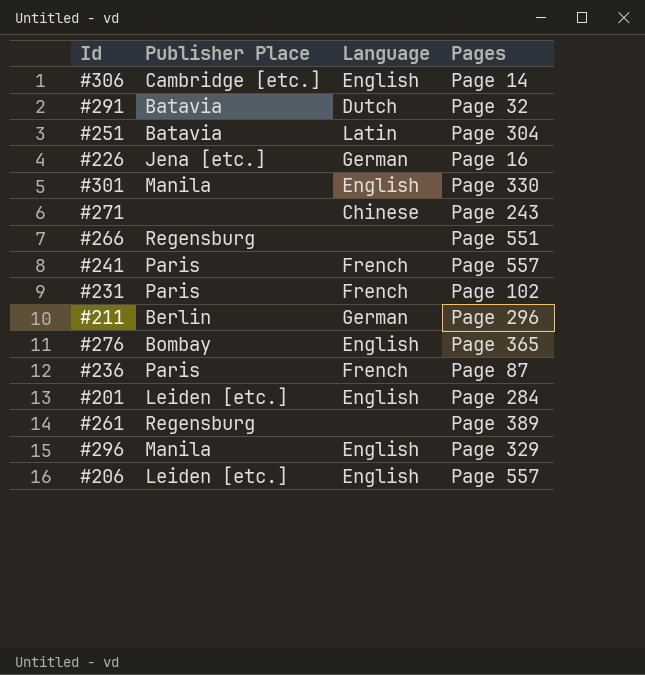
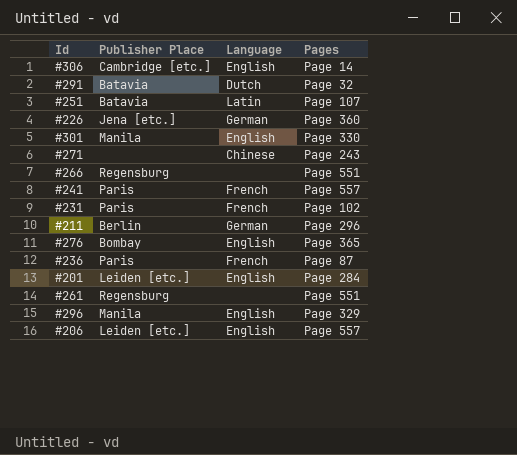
#251 | Pages: Page 304 -> Page 107
#226 | Pages: Page 16 -> Page 360
#261 | Pages: Page 389 -> Page 551

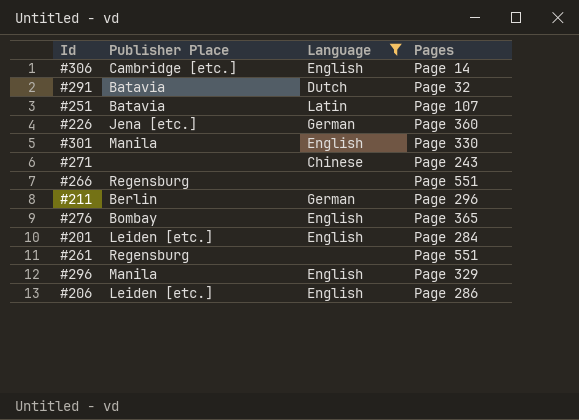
filter: none -> Language != French
#206 | Pages: Page 557 -> Page 286

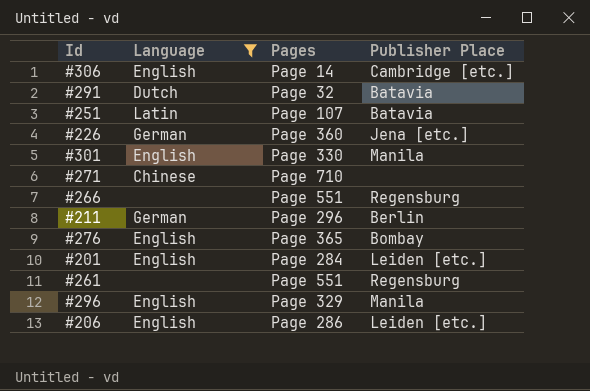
column Publisher Place | position: 2 -> 4
#271 | Pages: Page 243 -> Page 710

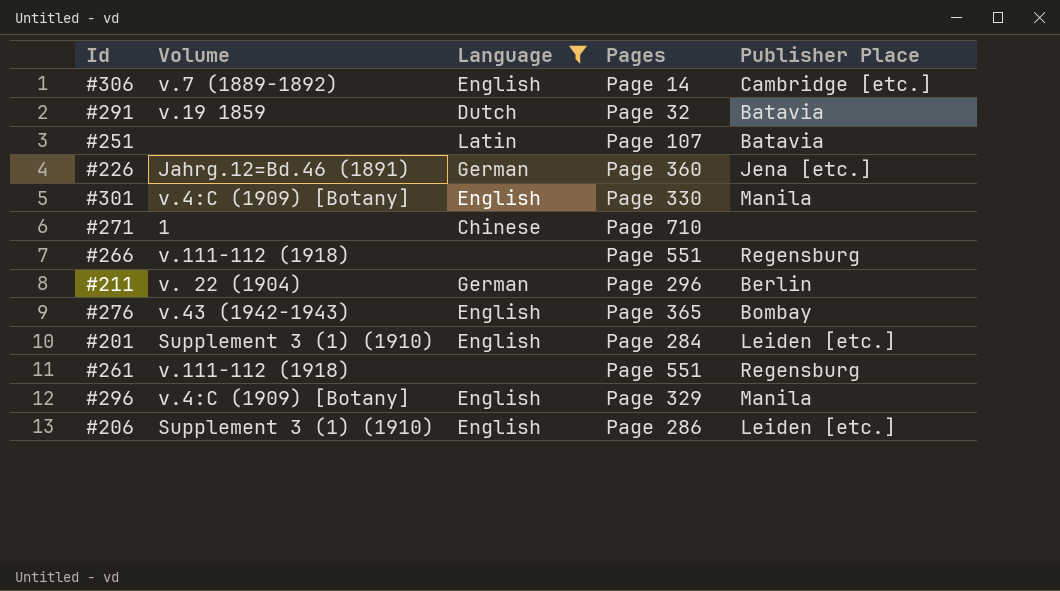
column Volume | position: none -> 2

